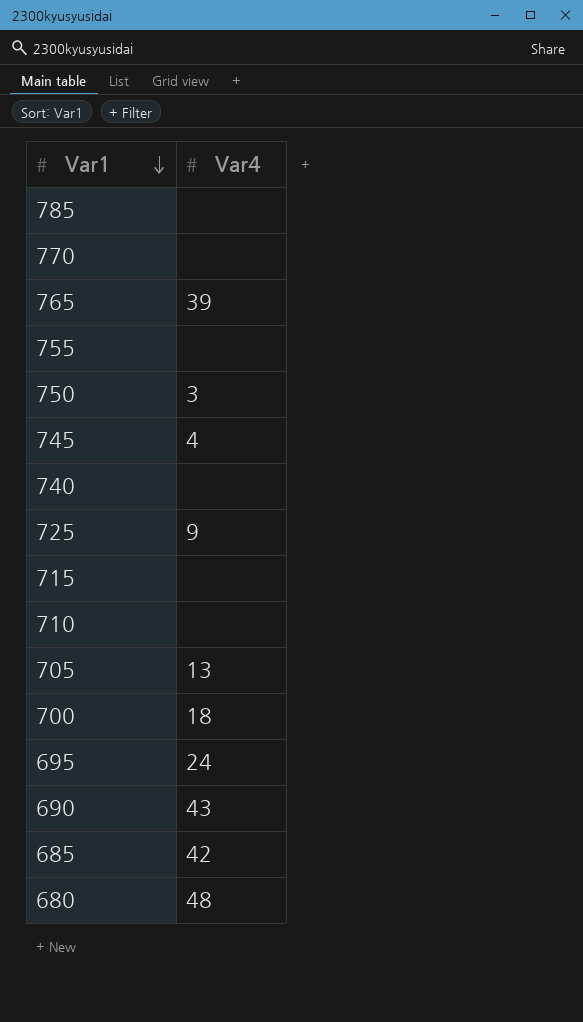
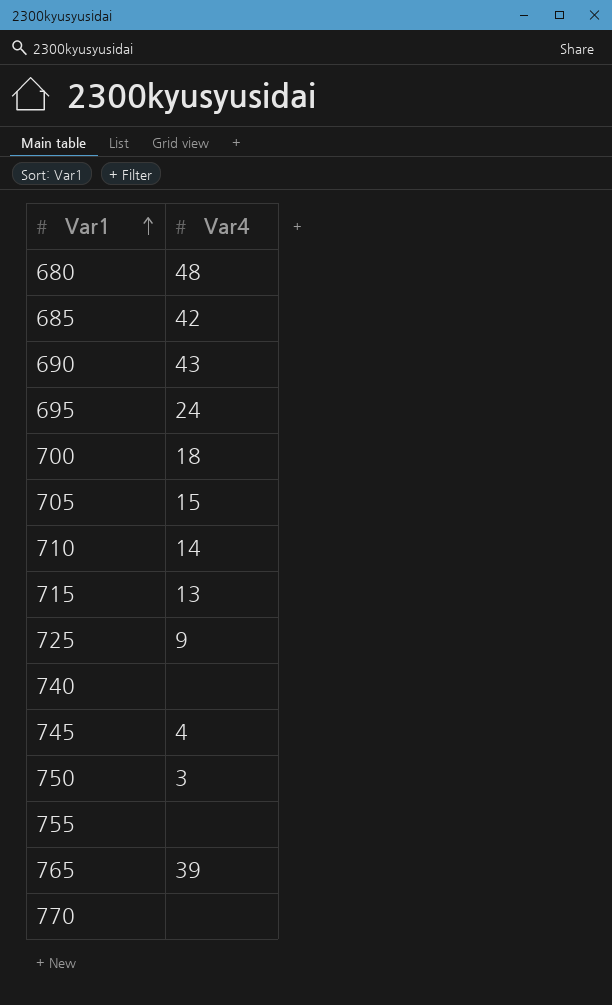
row order: Var1 descending -> Var1 ascending
row 785: none -> none
705 | Var4: 13 -> 15
710 | Var4: none -> 14
715 | Var4: none -> 13

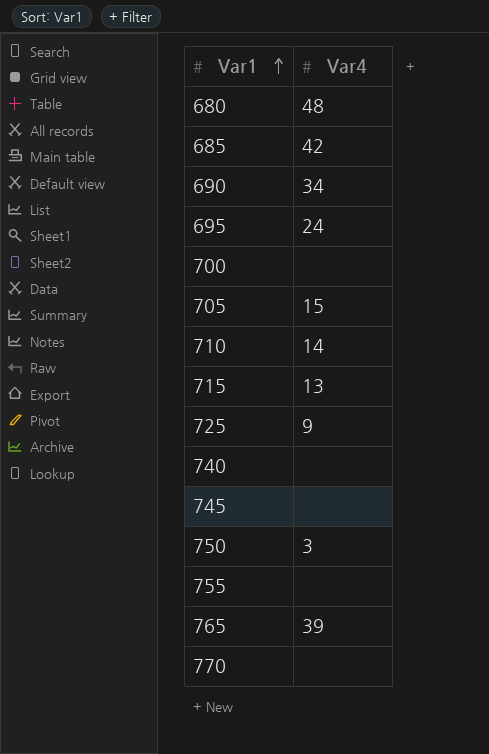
690 | Var4: 43 -> 34
700 | Var4: 18 -> none
745 | Var4: 4 -> none

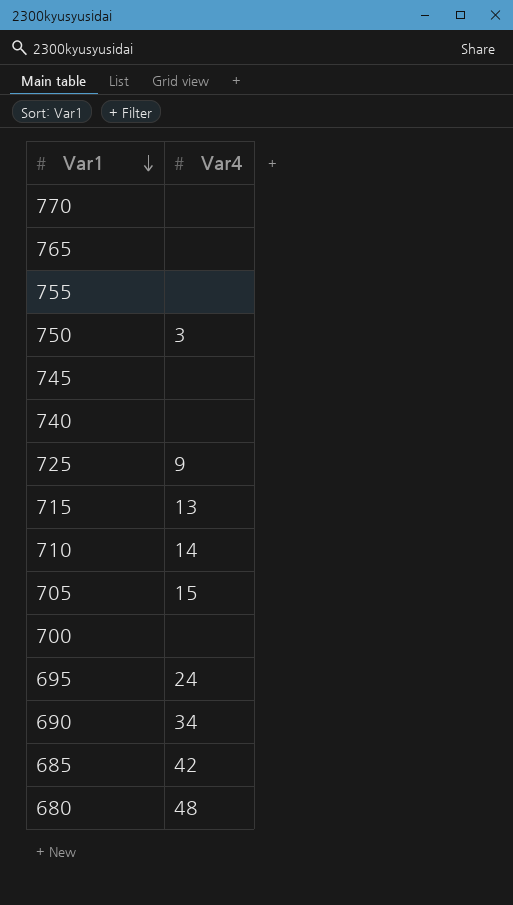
row order: Var1 ascending -> Var1 descending
765 | Var4: 39 -> none

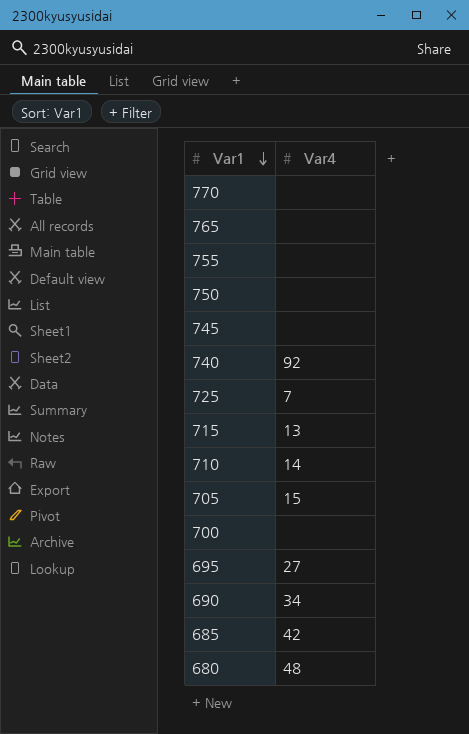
750 | Var4: 3 -> none
740 | Var4: none -> 92
725 | Var4: 9 -> 7
695 | Var4: 24 -> 27

